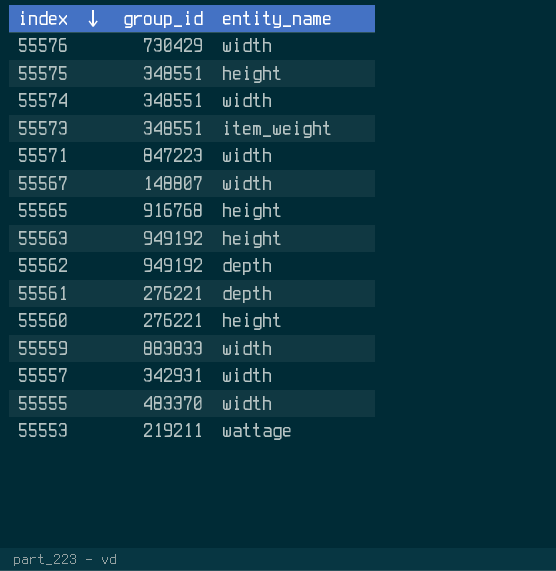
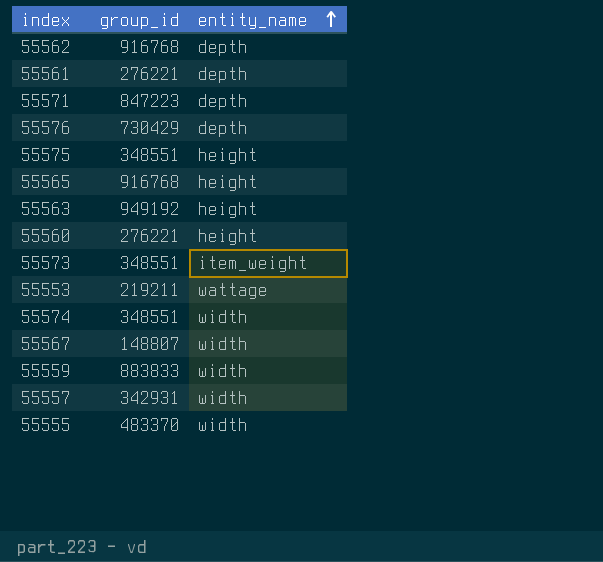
row order: index descending -> entity_name ascending
55562 | group_id: 949192 -> 916768
55571 | entity_name: width -> depth
55576 | entity_name: width -> depth

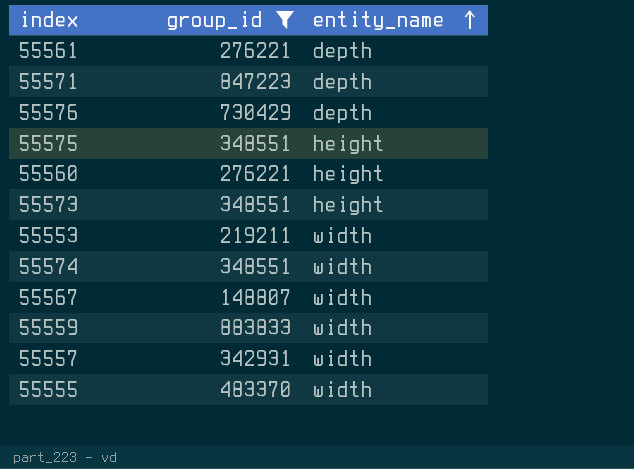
filter: none -> group_id <= 883833
55573 | entity_name: item_weight -> height
55553 | entity_name: wattage -> width

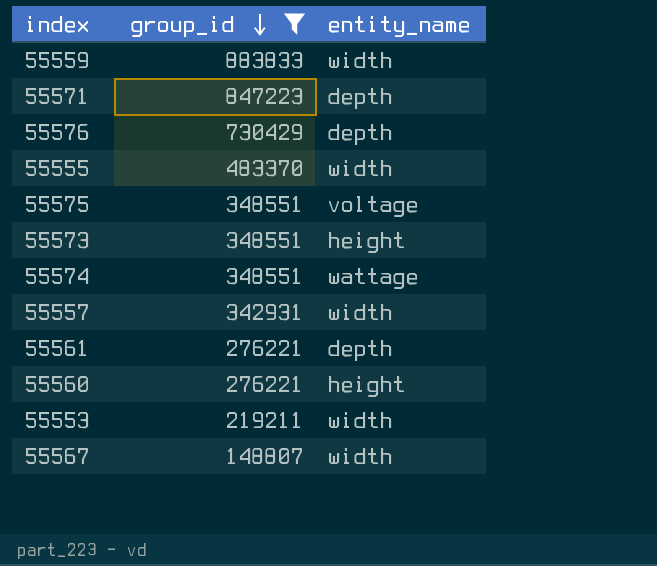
row order: entity_name ascending -> group_id descending
55575 | entity_name: height -> voltage
55574 | entity_name: width -> wattage

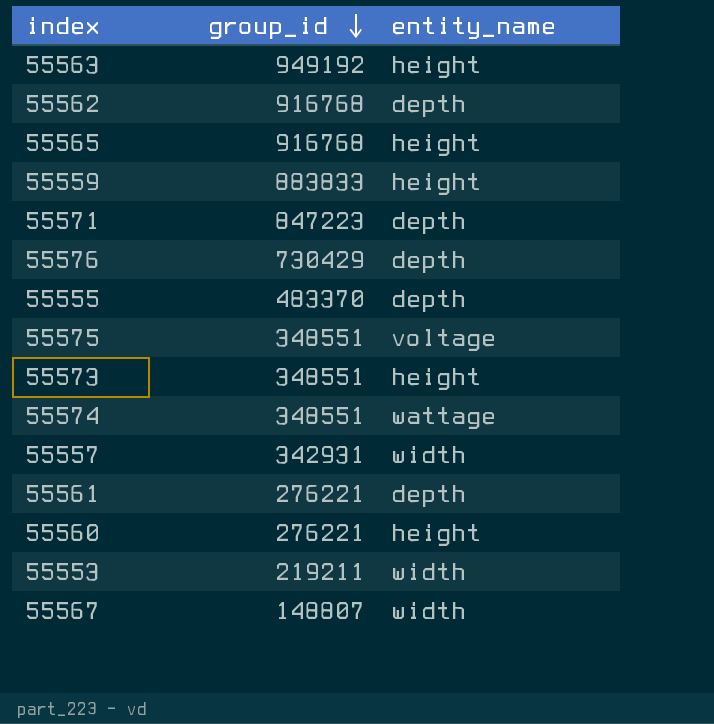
filter: group_id <= 883833 -> none
55559 | entity_name: width -> height
55555 | entity_name: width -> depth

